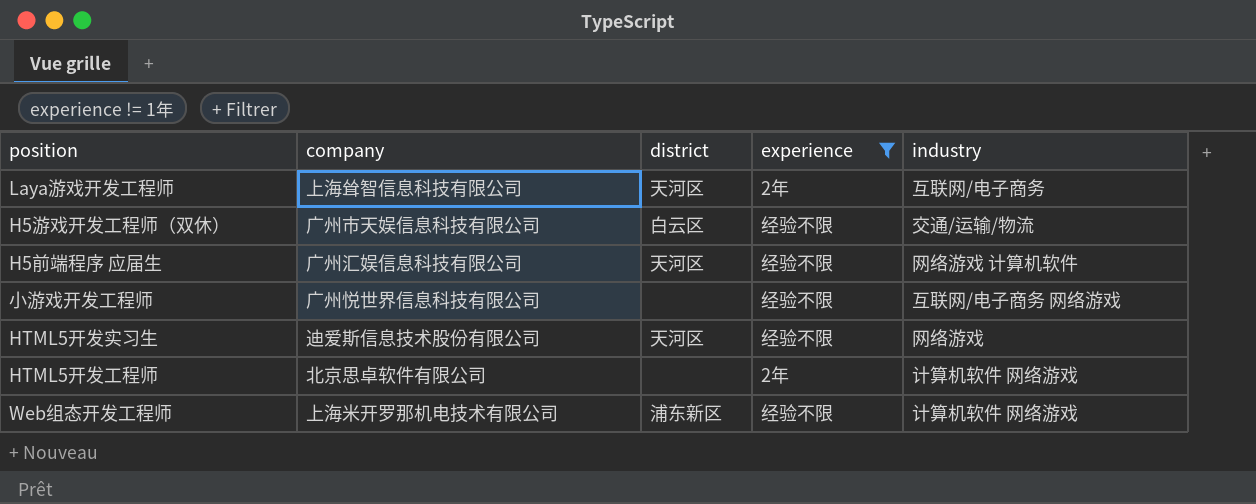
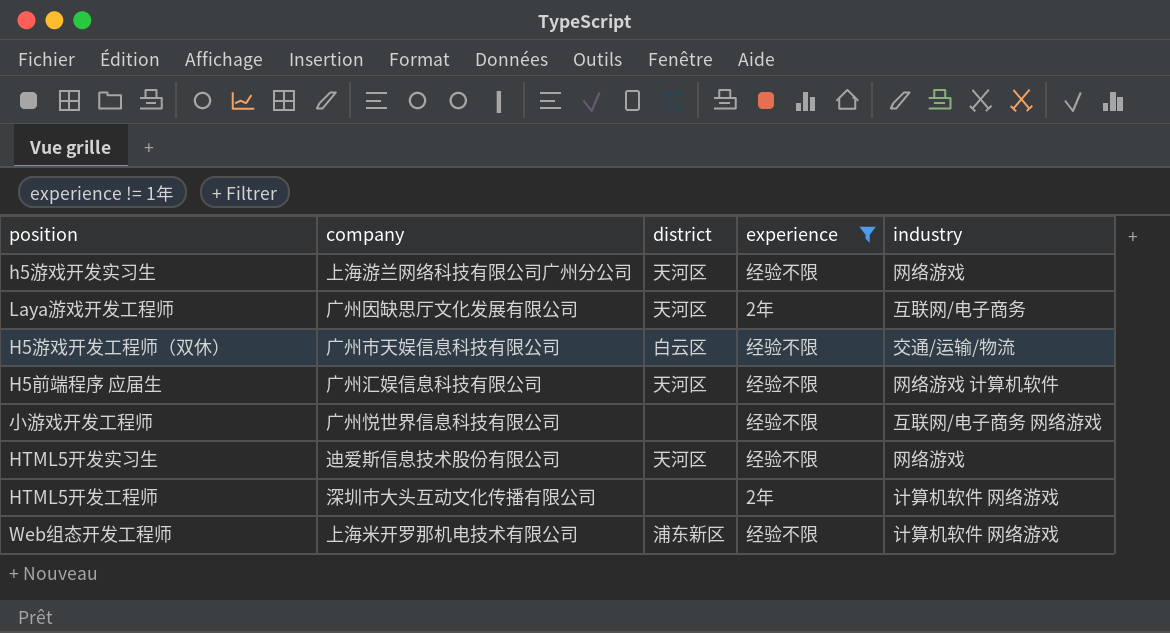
row h5游戏开发实习生: none -> 上海游兰网络科技有限公司广州分公司 | 天河区 | 经验不限 | 网络游戏
Laya游戏开发工程师 | company: 上海耸智信息科技有限公司 -> 广州因缺思厅文化发展有限公司
HTML5开发工程师 | company: 北京思卓软件有限公司 -> 深圳市大头互动文化传播有限公司

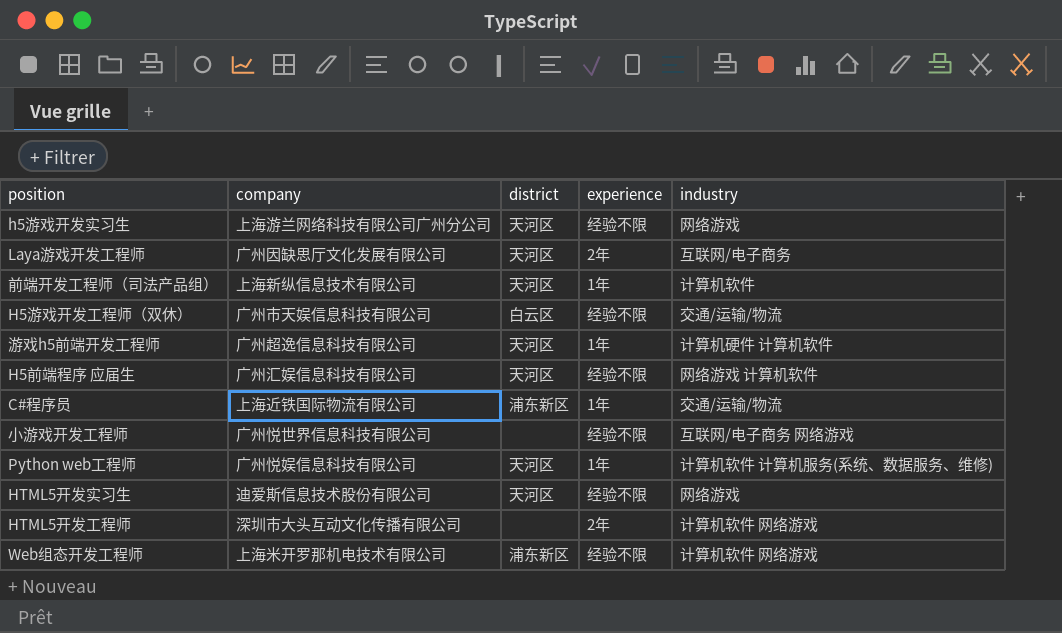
filter: experience != 1年 -> none

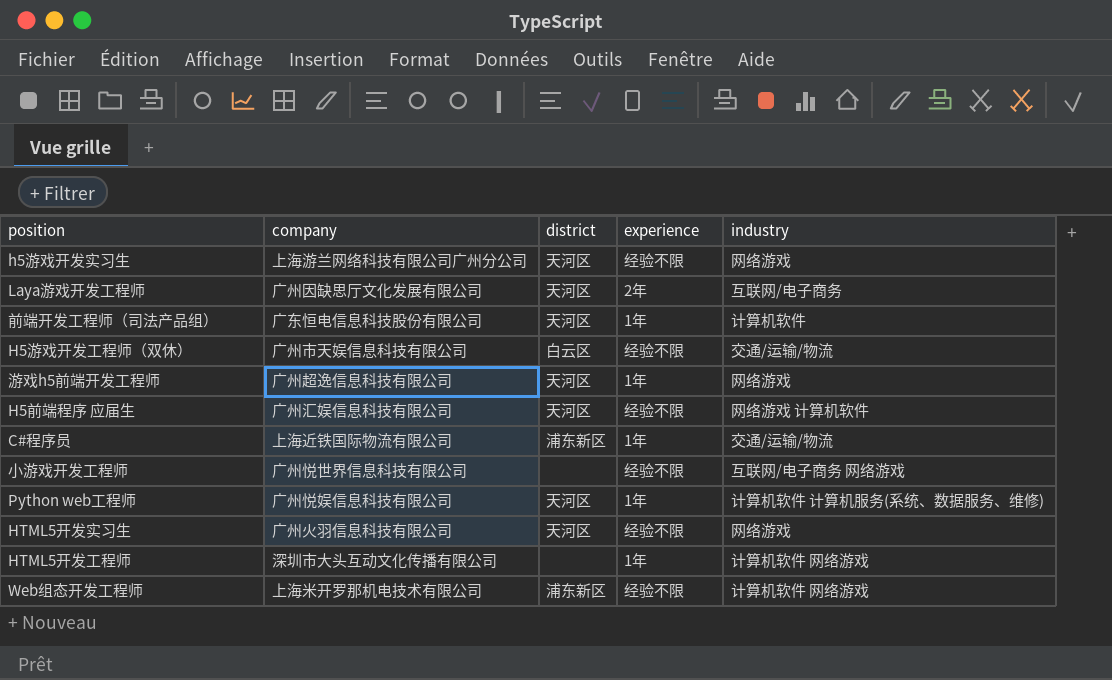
前端开发工程师（司法产品组） | company: 上海新纵信息技术有限公司 -> 广东恒电信息科技股份有限公司
游戏h5前端开发工程师 | industry: 计算机硬件 计算机软件 -> 网络游戏
HTML5开发实习生 | company: 迪爱斯信息技术股份有限公司 -> 广州火羽信息科技有限公司
HTML5开发工程师 | experience: 2年 -> 1年

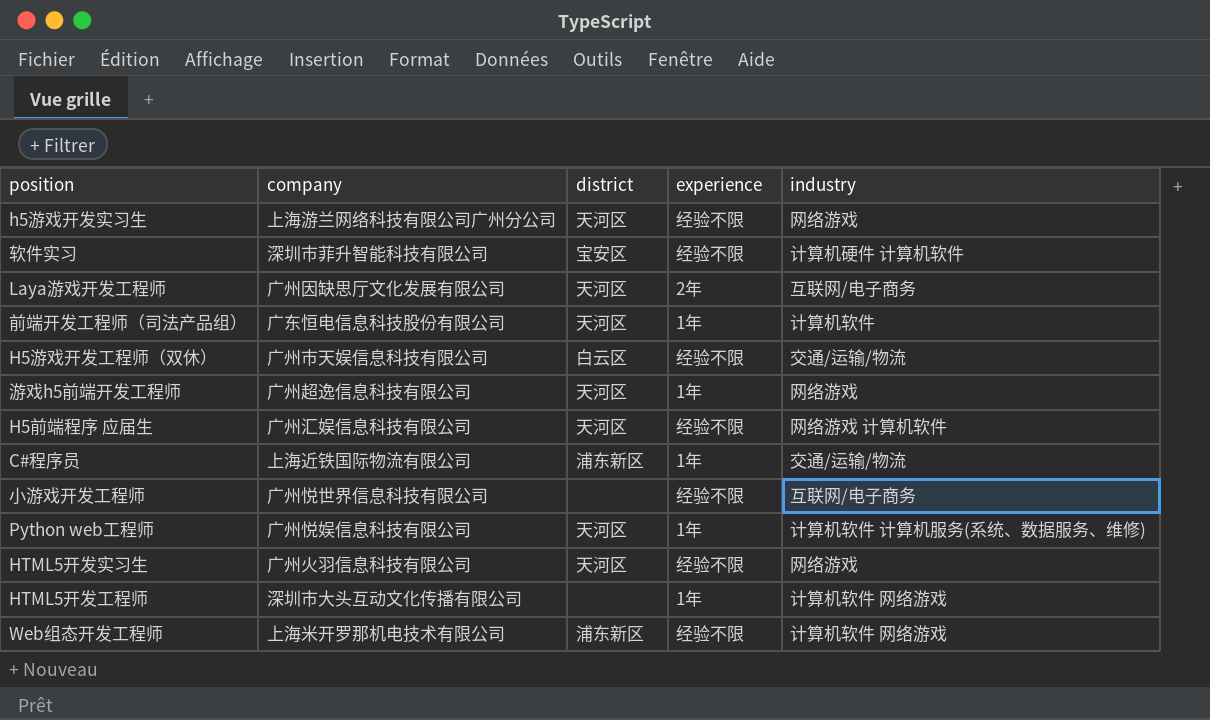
row 软件实习: none -> 深圳市菲升智能科技有限公司 | 宝安区 | 经验不限 | 计算机硬件 计算机软件
小游戏开发工程师 | industry: 互联网/电子商务 网络游戏 -> 互联网/电子商务

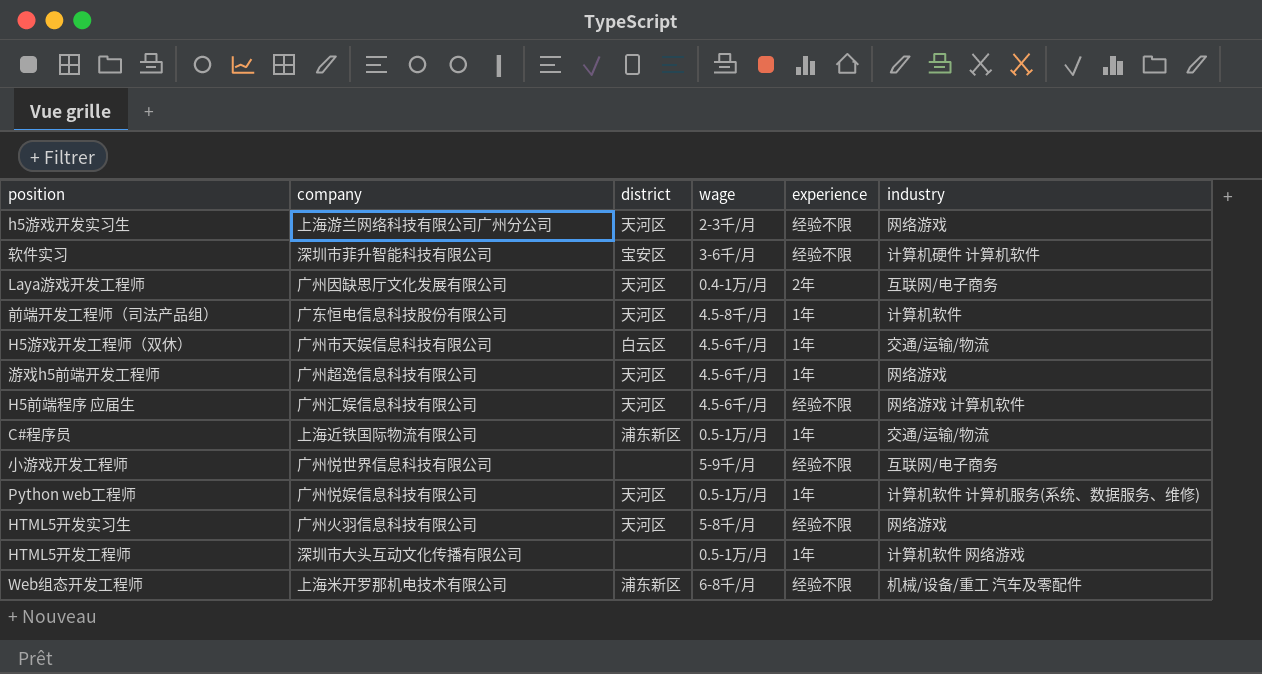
column wage | position: none -> 4
H5游戏开发工程师（双休） | experience: 经验不限 -> 1年
Web组态开发工程师 | industry: 计算机软件 网络游戏 -> 机械/设备/重工 汽车及零配件

